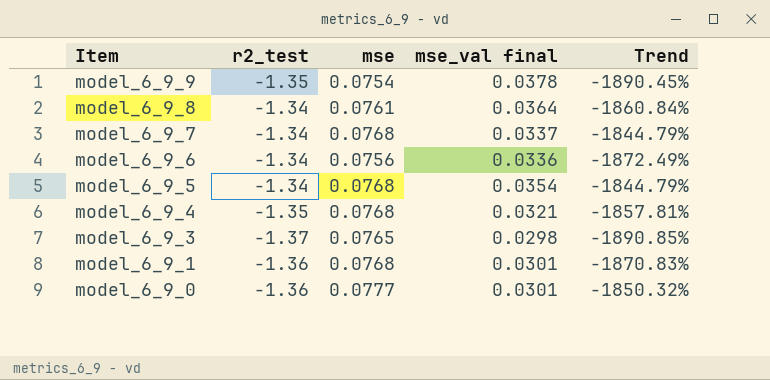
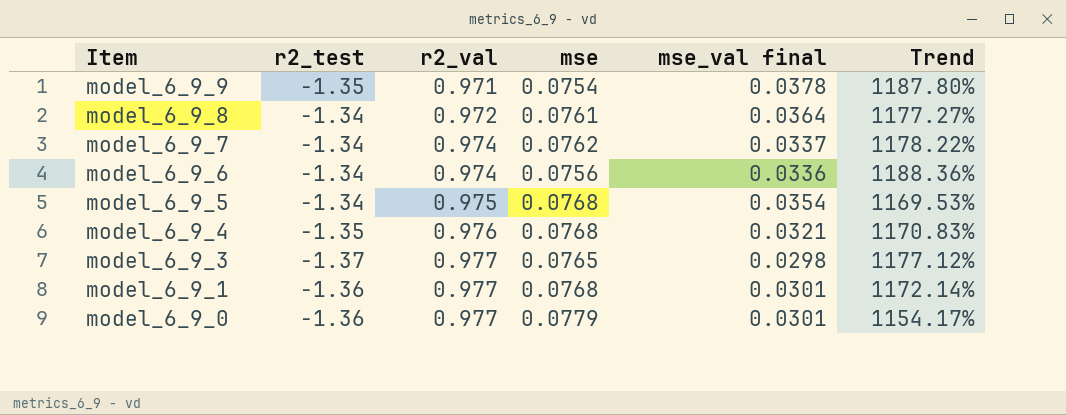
column r2_val | position: none -> 3
column Trend | formula: ([r2_test] - [mse]) / [mse] -> ([r2_val] - [mse]) / [mse]
model_6_9_7 | mse: 0.0768 -> 0.0762
model_6_9_0 | mse: 0.0777 -> 0.0779

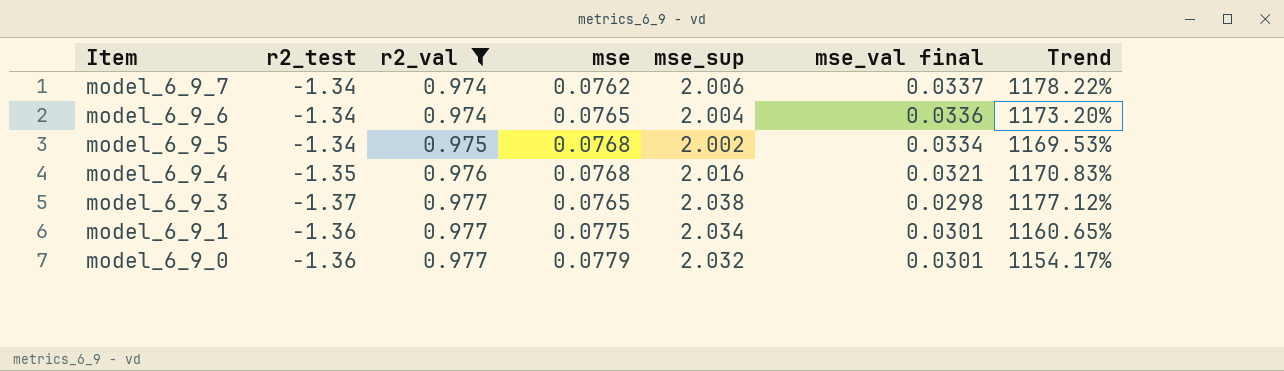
filter: none -> r2_val >= 0.974
column mse_sup | position: none -> 5
model_6_9_6 | mse: 0.0756 -> 0.0765
model_6_9_6 | Trend: 1188.36% -> 1173.20%
model_6_9_5 | mse_val final: 0.0354 -> 0.0334
model_6_9_1 | mse: 0.0768 -> 0.0775
model_6_9_1 | Trend: 1172.14% -> 1160.65%

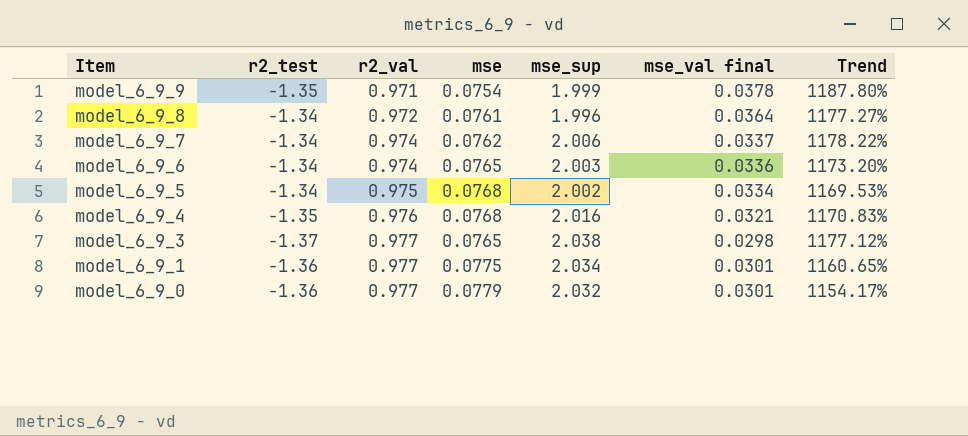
filter: r2_val >= 0.974 -> none
model_6_9_6 | mse_sup: 2.004 -> 2.003

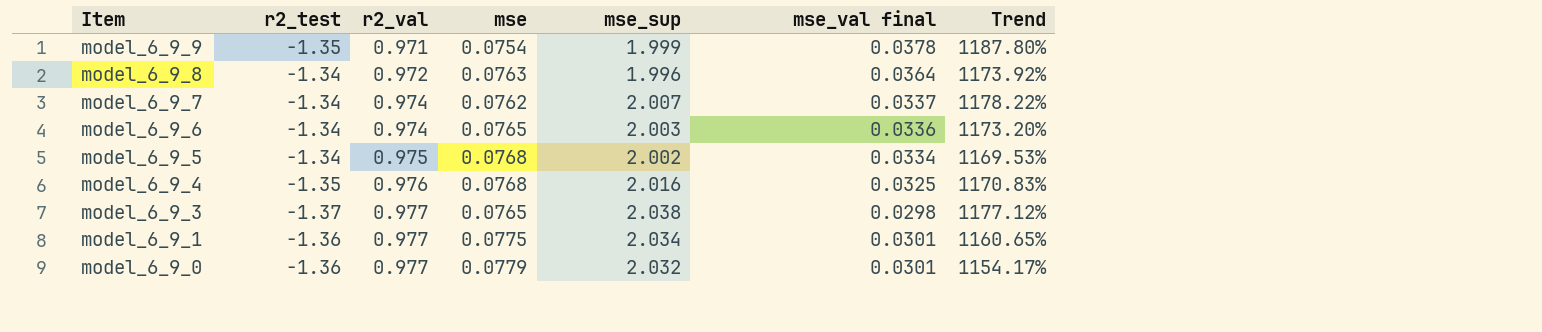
model_6_9_8 | mse: 0.0761 -> 0.0763
model_6_9_8 | Trend: 1177.27% -> 1173.92%
model_6_9_7 | mse_sup: 2.006 -> 2.007
model_6_9_4 | mse_val final: 0.0321 -> 0.0325

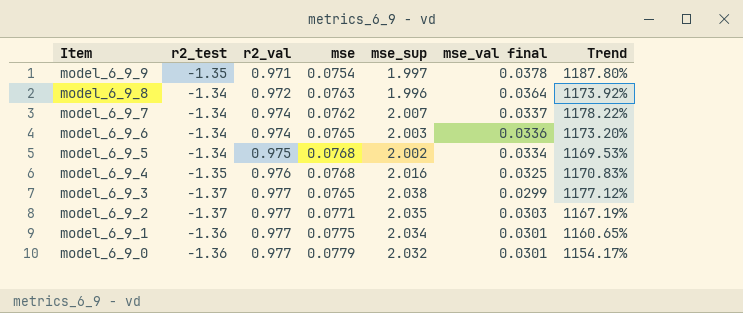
model_6_9_9 | mse_sup: 1.999 -> 1.997
model_6_9_3 | mse_val final: 0.0298 -> 0.0299
row model_6_9_2: none -> -1.37 | 0.977 | 0.0771 | 2.035 | 0.0303 | 1167.19%

